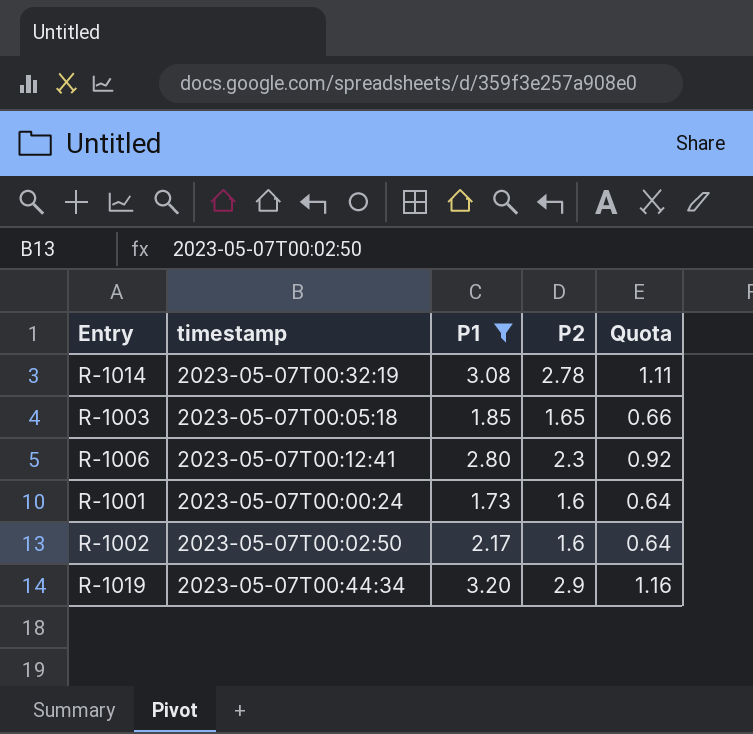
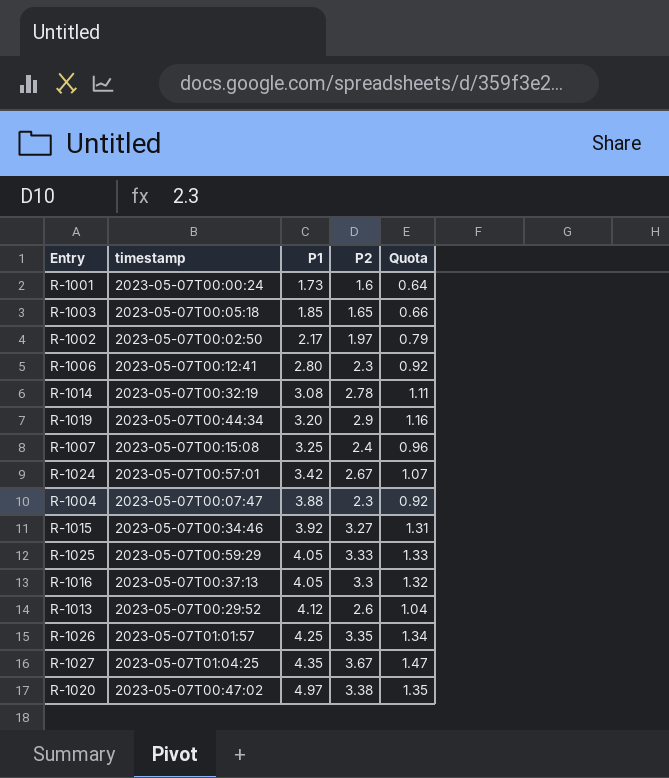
filter: P1 <= 3.20 -> none
row order: none -> P1 ascending
R-1002 | P2: 1.6 -> 1.97
R-1002 | Quota: 0.64 -> 0.79

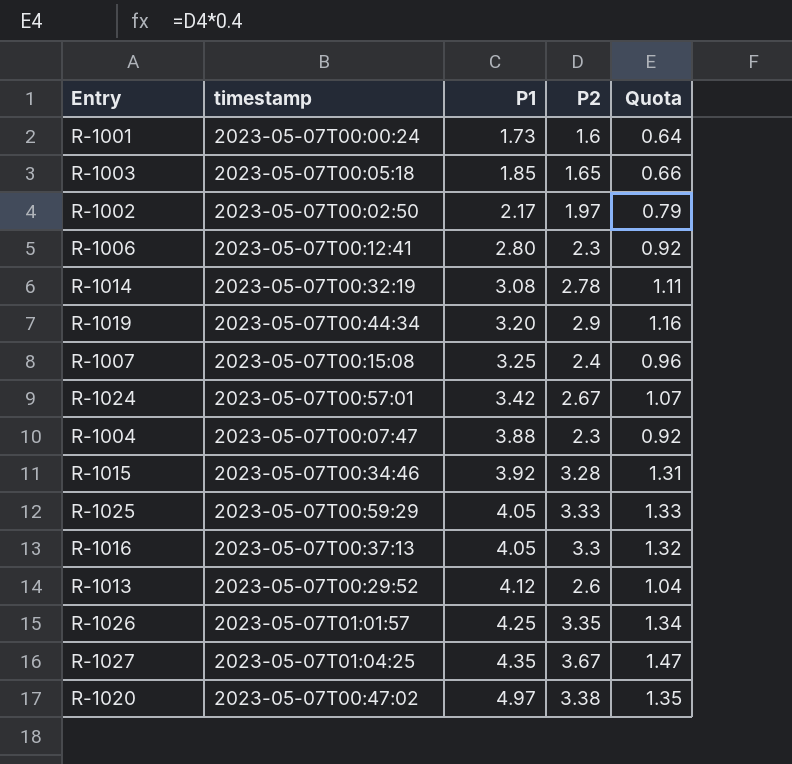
R-1015 | P2: 3.27 -> 3.28

